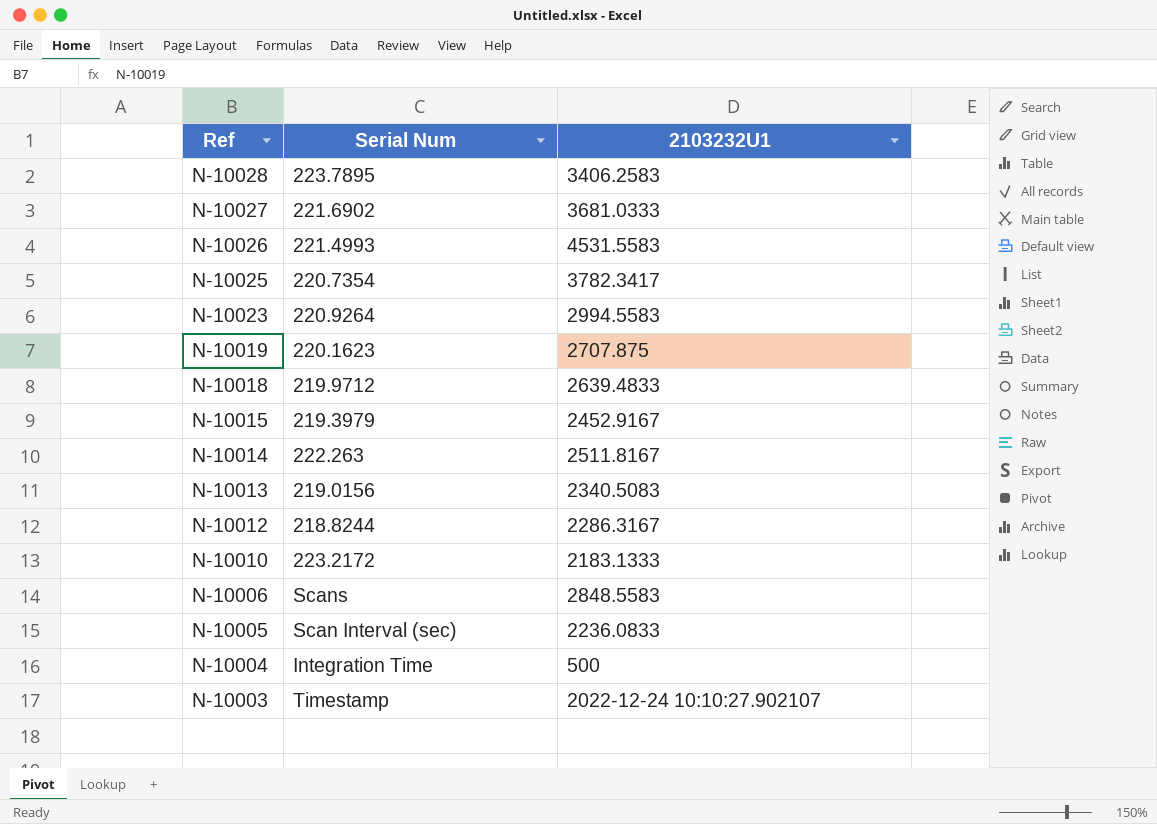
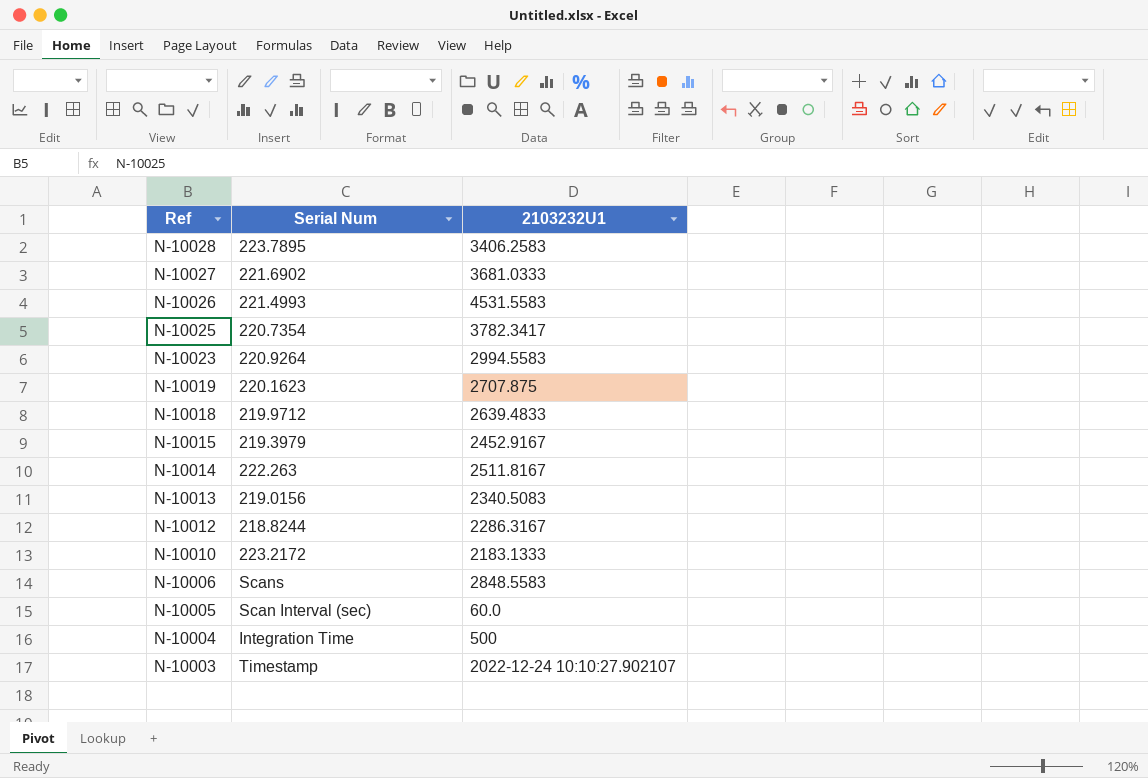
N-10005 | 2103232U1: 2236.0833 -> 60.0

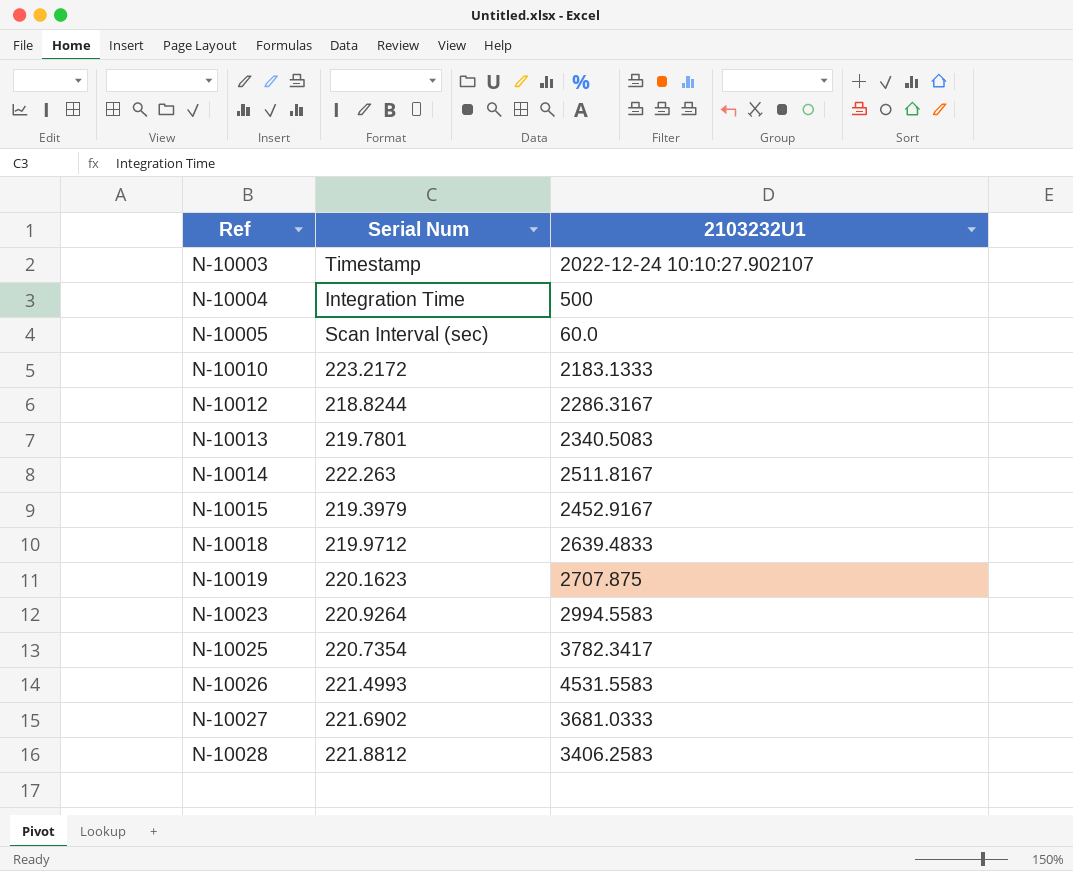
row order: Ref descending -> Ref ascending
row N-10006: Scans | 2848.5583 -> none
N-10013 | Serial Num: 219.0156 -> 219.7801
N-10028 | Serial Num: 223.7895 -> 221.8812

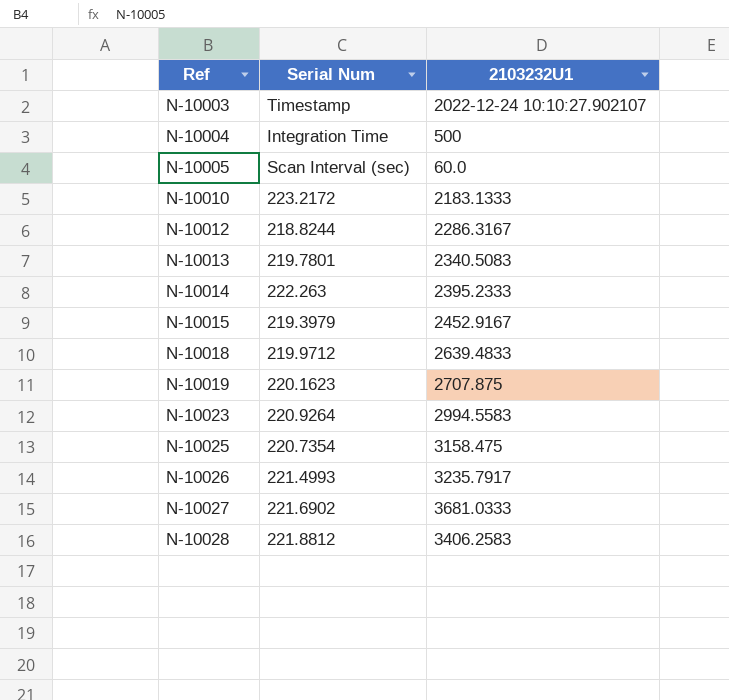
N-10014 | 2103232U1: 2511.8167 -> 2395.2333
N-10025 | 2103232U1: 3782.3417 -> 3158.475
N-10026 | 2103232U1: 4531.5583 -> 3235.7917

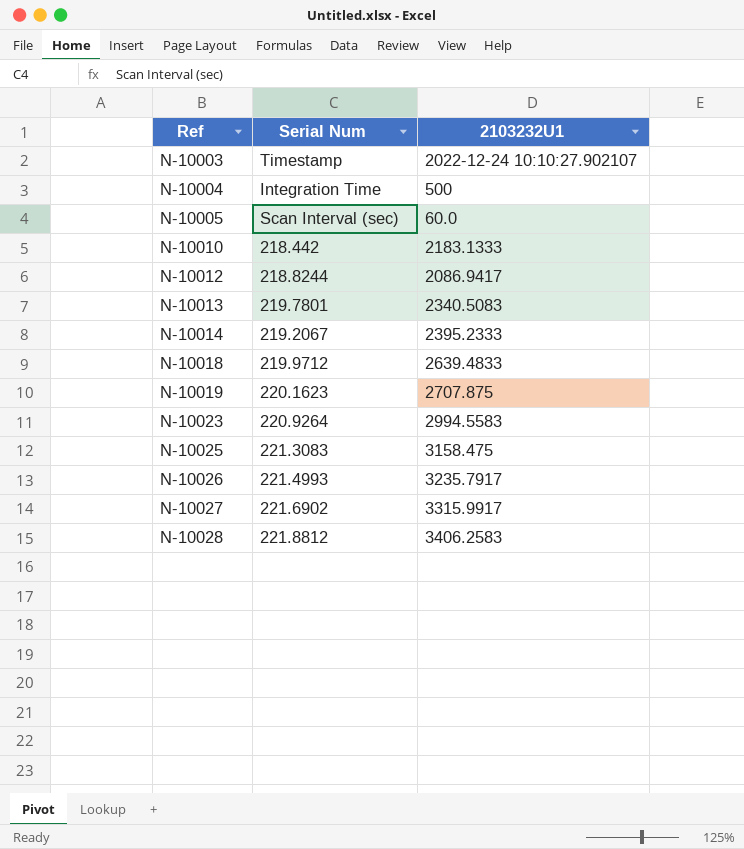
row N-10015: 219.3979 | 2452.9167 -> none
N-10010 | Serial Num: 223.2172 -> 218.442
N-10012 | 2103232U1: 2286.3167 -> 2086.9417
N-10014 | Serial Num: 222.263 -> 219.2067
N-10025 | Serial Num: 220.7354 -> 221.3083
N-10027 | 2103232U1: 3681.0333 -> 3315.9917

